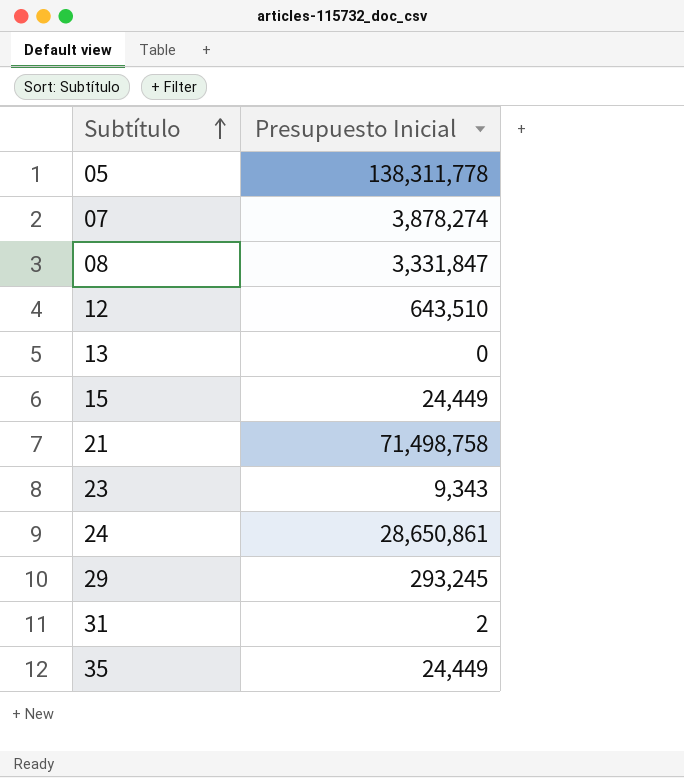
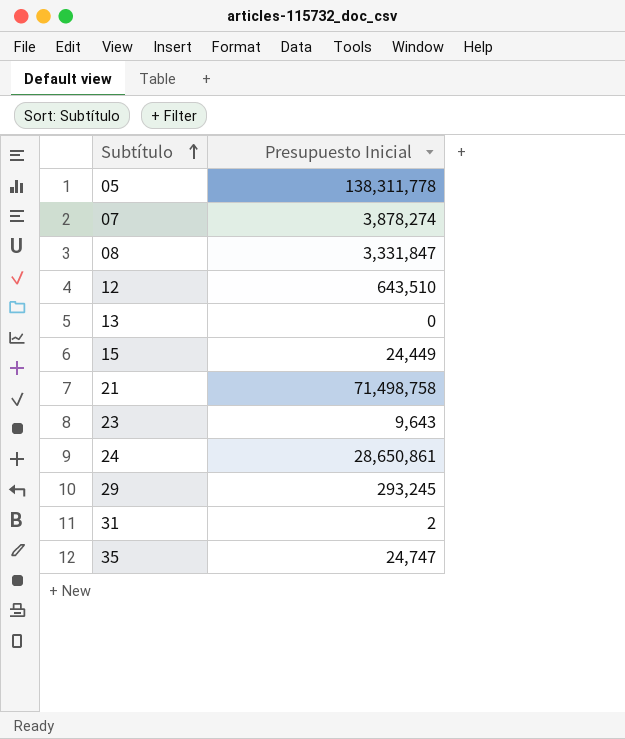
23 | Presupuesto Inicial: 9,343 -> 9,643
35 | Presupuesto Inicial: 24,449 -> 24,747

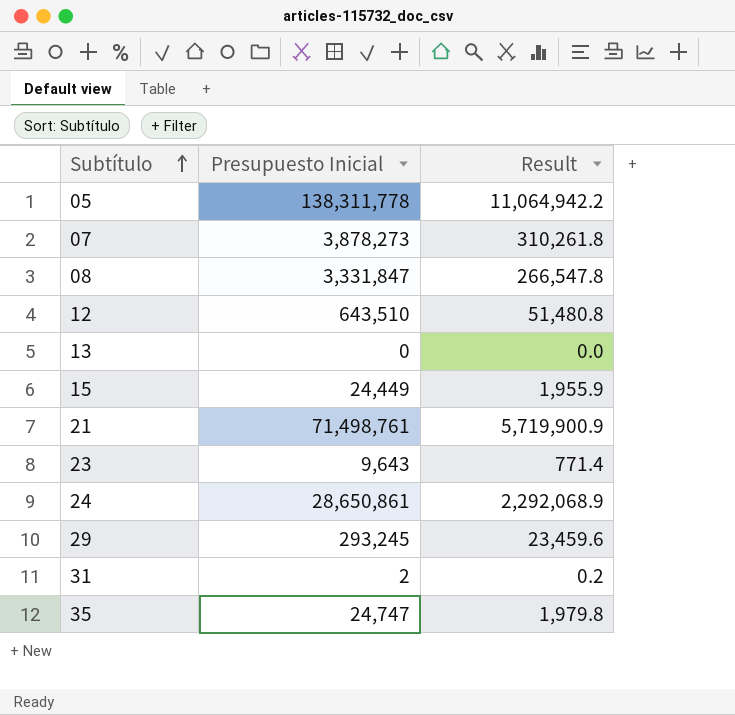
column Result | formula: none -> [Presupuesto Inicial] * 0.08
07 | Presupuesto Inicial: 3,878,274 -> 3,878,273
21 | Presupuesto Inicial: 71,498,758 -> 71,498,761

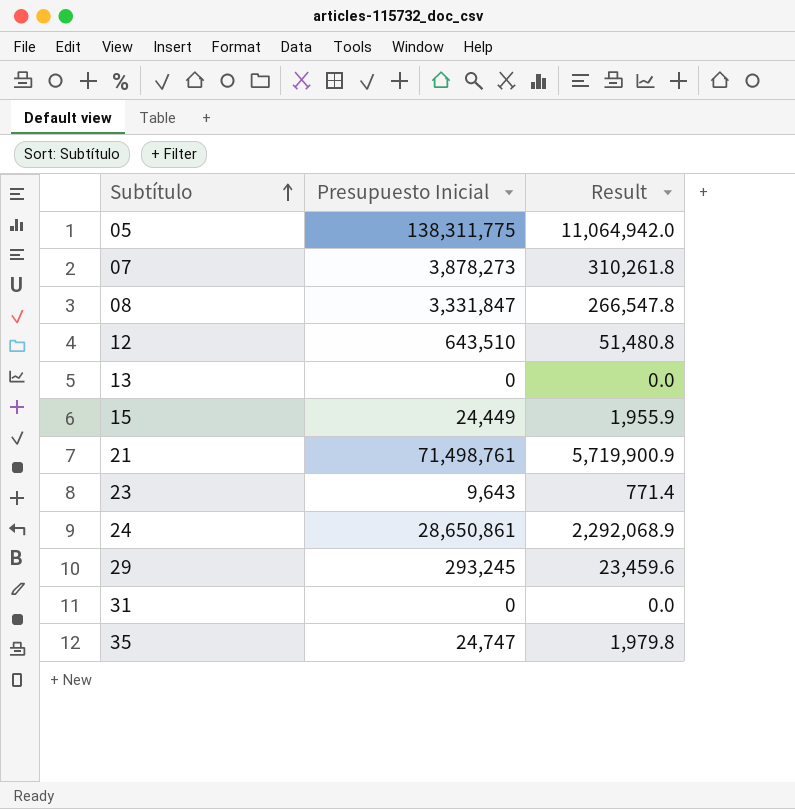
05 | Presupuesto Inicial: 138,311,778 -> 138,311,775
05 | Result: 11,064,942.2 -> 11,064,942.0
31 | Presupuesto Inicial: 2 -> 0
31 | Result: 0.2 -> 0.0

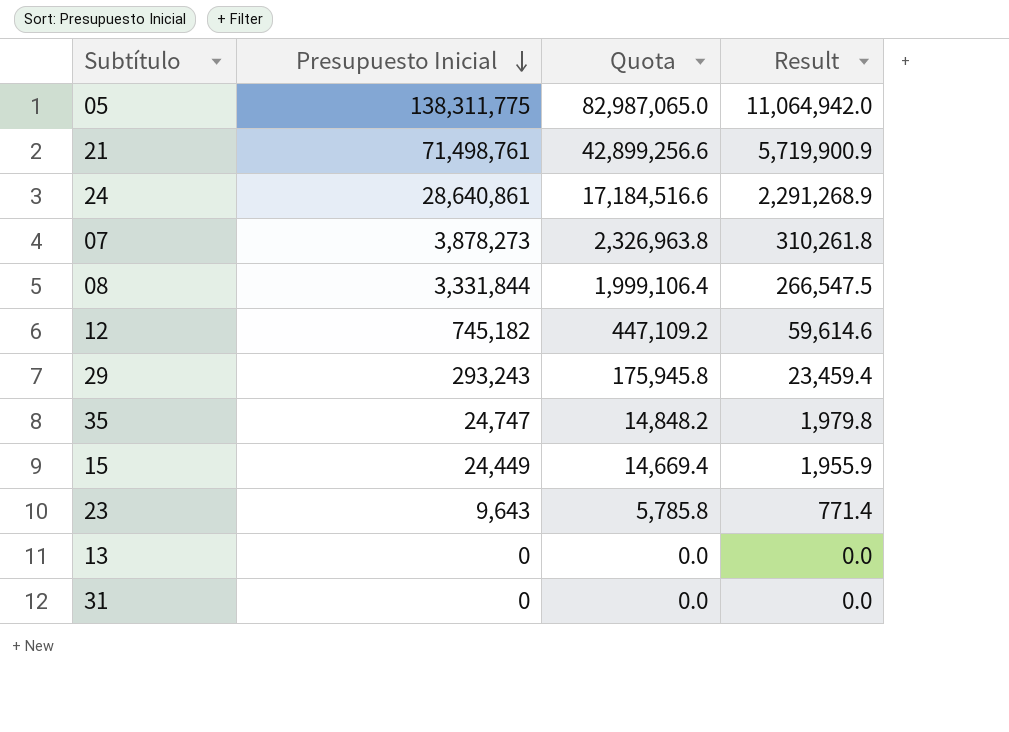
row order: Subtítulo ascending -> Presupuesto Inicial descending
column Quota | formula: none -> [Presupuesto Inicial] * 0.6
24 | Presupuesto Inicial: 28,650,861 -> 28,640,861
24 | Result: 2,292,068.9 -> 2,291,268.9
08 | Presupuesto Inicial: 3,331,847 -> 3,331,844
08 | Result: 266,547.8 -> 266,547.5
12 | Presupuesto Inicial: 643,510 -> 745,182
12 | Result: 51,480.8 -> 59,614.6
29 | Presupuesto Inicial: 293,245 -> 293,243
29 | Result: 23,459.6 -> 23,459.4

